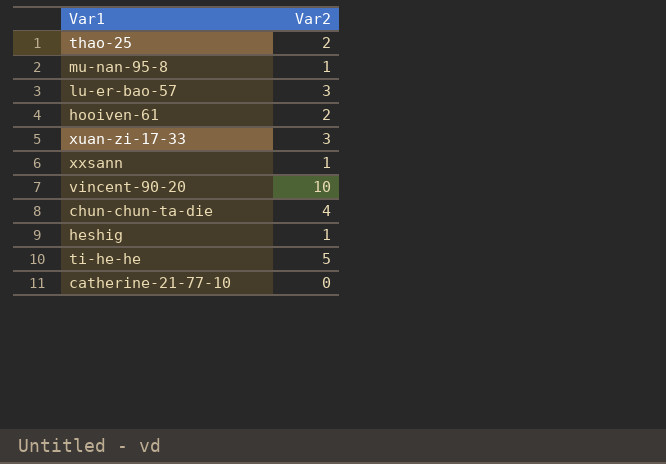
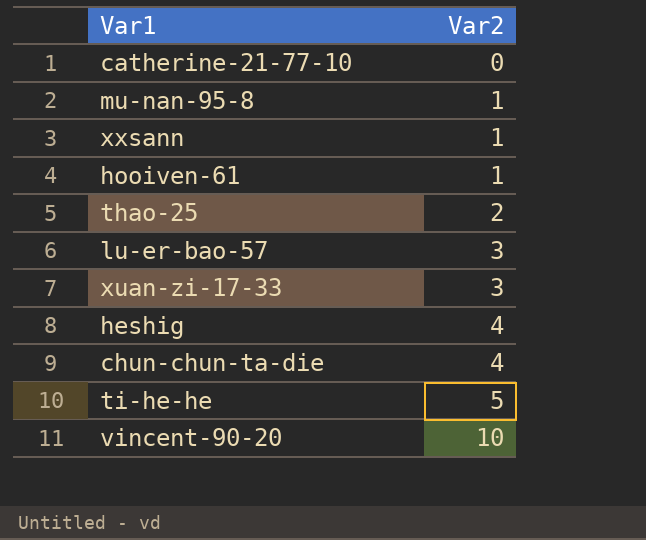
row order: none -> Var2 ascending
hooiven-61 | Var2: 2 -> 1
heshig | Var2: 1 -> 4

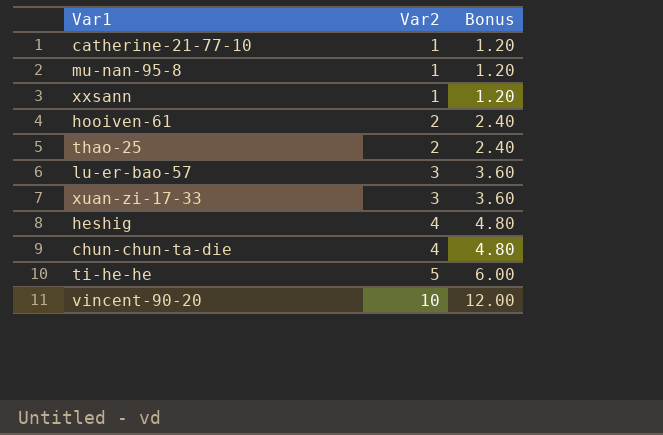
column Bonus | formula: none -> [Var2] * 1.2
catherine-21-77-10 | Var2: 0 -> 1
hooiven-61 | Var2: 1 -> 2

